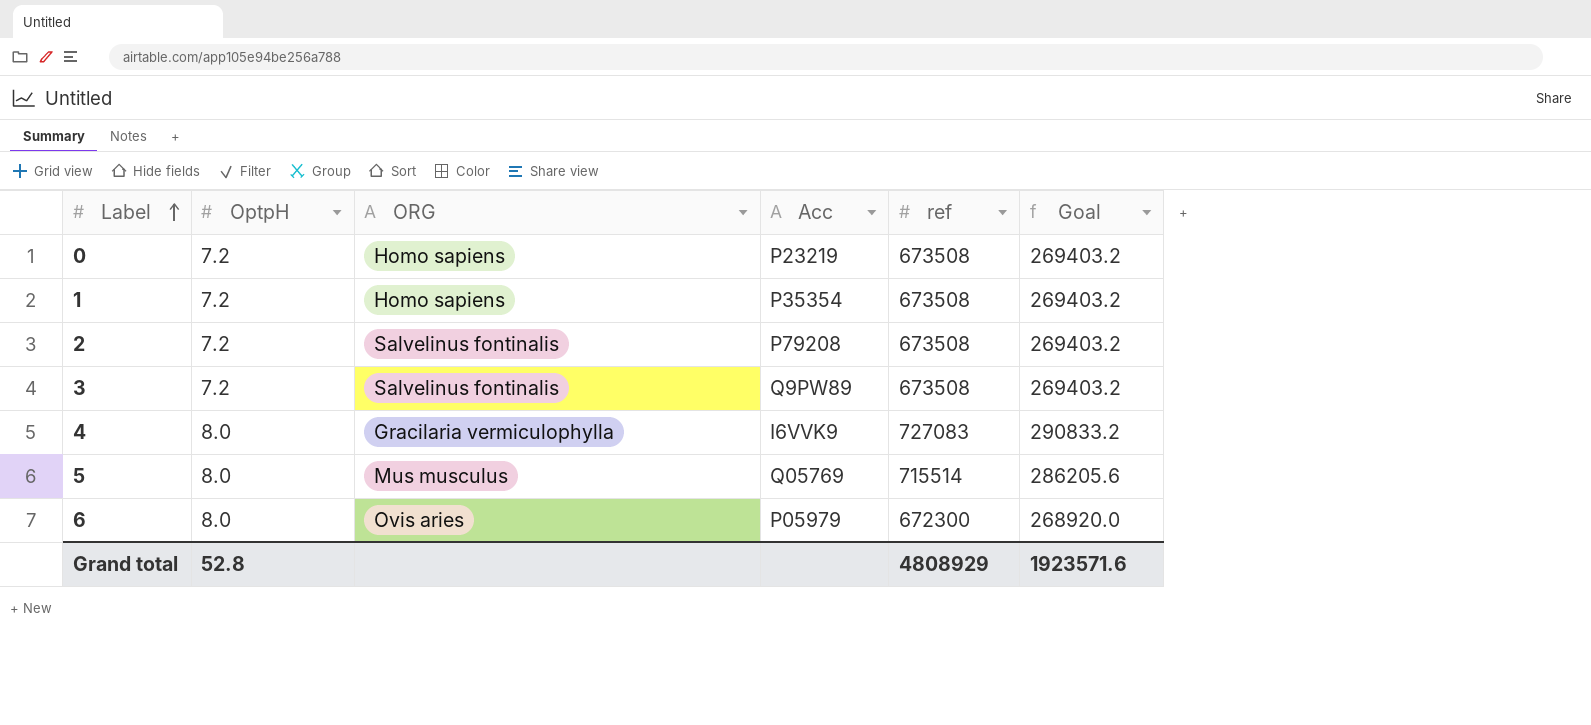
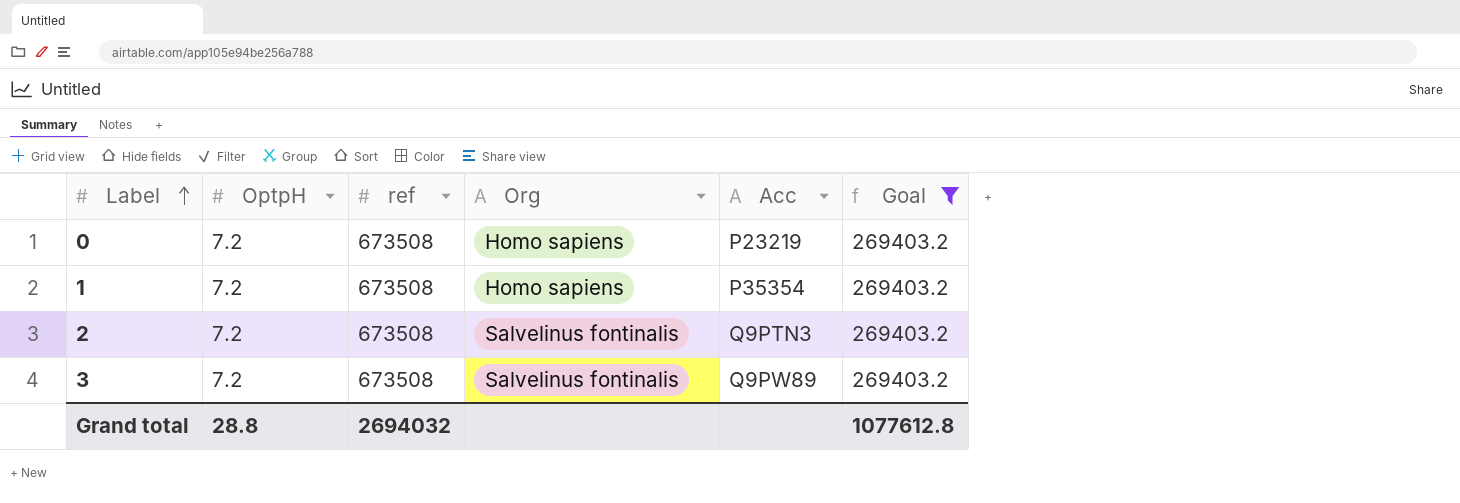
filter: none -> Goal = 269403.2
column ref | position: 5 -> 3
column name: ORG -> Org
2 | Acc: P79208 -> Q9PTN3
Grand total | OptpH: 52.8 -> 28.8
Grand total | ref: 4808929 -> 2694032
Grand total | Goal: 1923571.6 -> 1077612.8

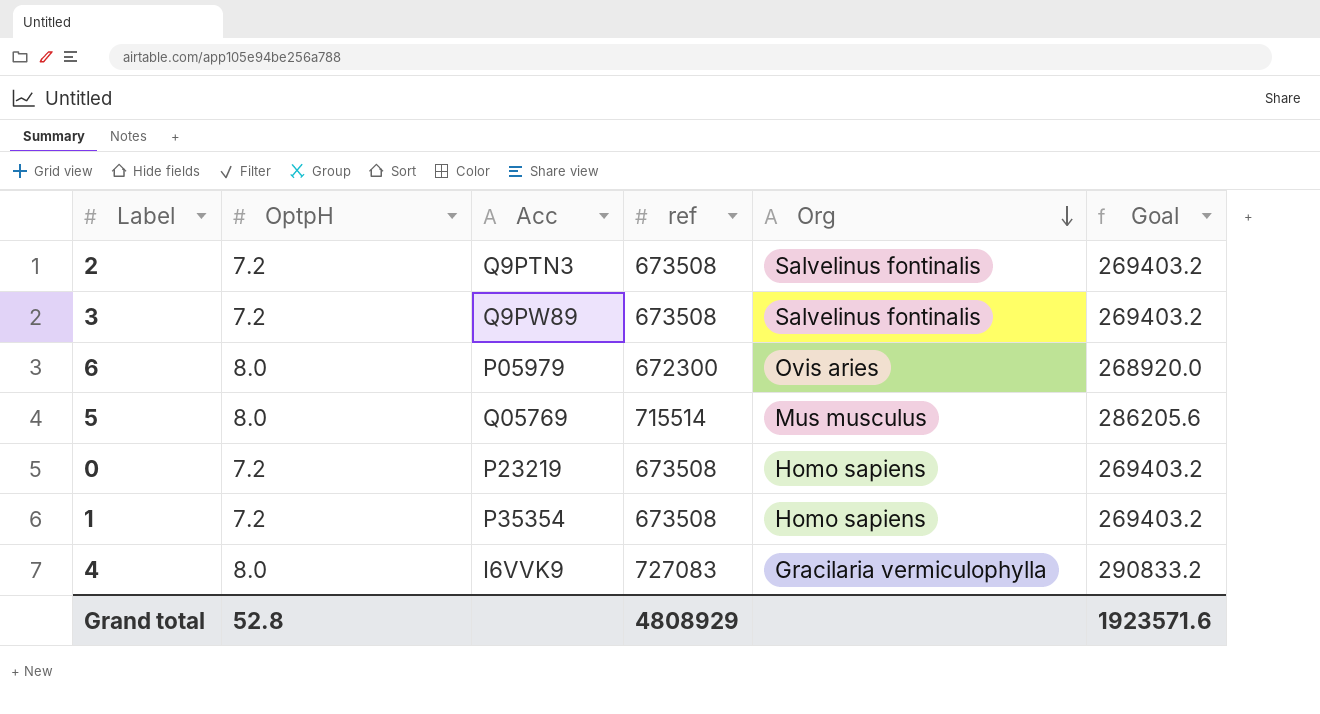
filter: Goal = 269403.2 -> none
row order: Label ascending -> Org descending
column Acc | position: 5 -> 3
Grand total | OptpH: 28.8 -> 52.8
Grand total | ref: 2694032 -> 4808929
Grand total | Goal: 1077612.8 -> 1923571.6

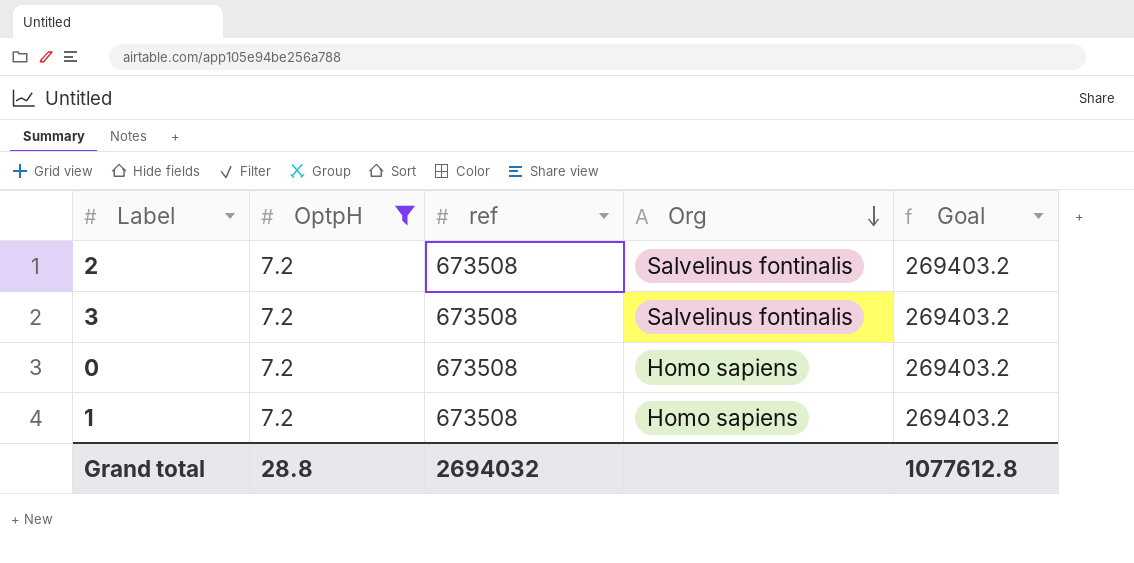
filter: none -> OptpH = 7.2
column Acc | position: 3 -> none
Grand total | OptpH: 52.8 -> 28.8
Grand total | ref: 4808929 -> 2694032
Grand total | Goal: 1923571.6 -> 1077612.8

